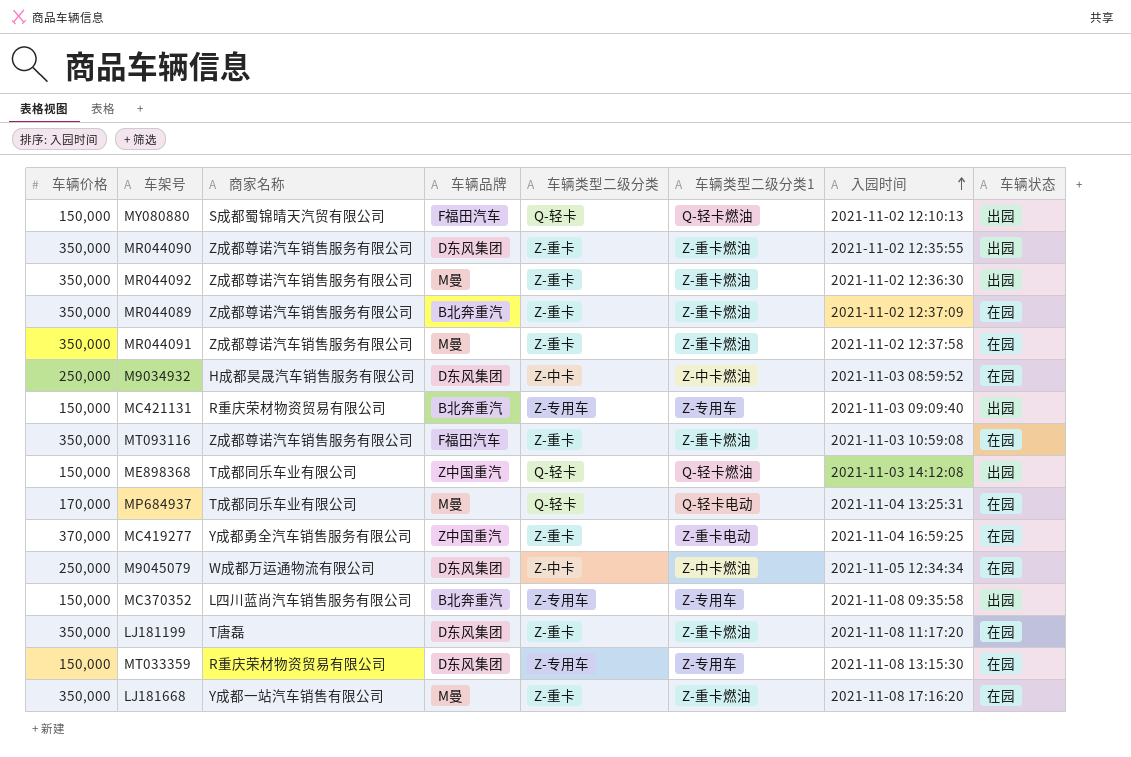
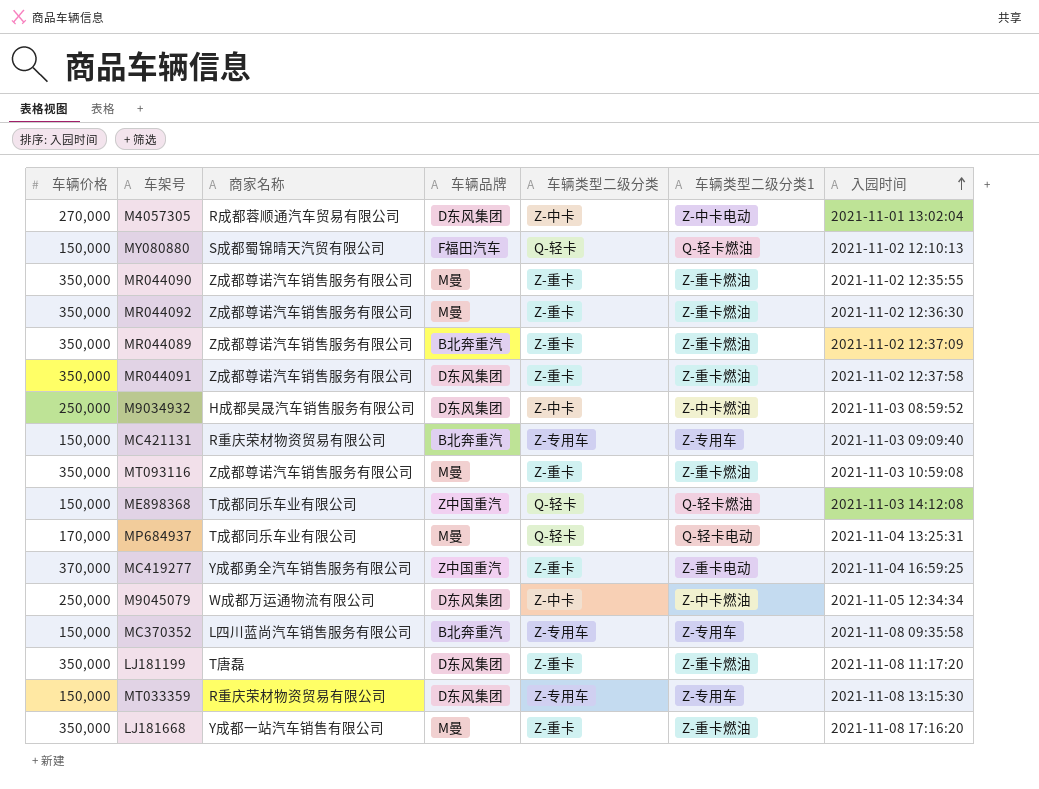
column 车辆状态 | position: 8 -> none
row M4057305: none -> 270,000 | R成都蓉顺通汽车贸易有限公司 | D东风集团 | Z-中卡 | Z-中卡电动 | 2021-11-01 13:02:04
MR044090 | 车辆品牌: D东风集团 -> M曼
MR044091 | 车辆品牌: M曼 -> D东风集团
MT093116 | 车辆品牌: F福田汽车 -> M曼

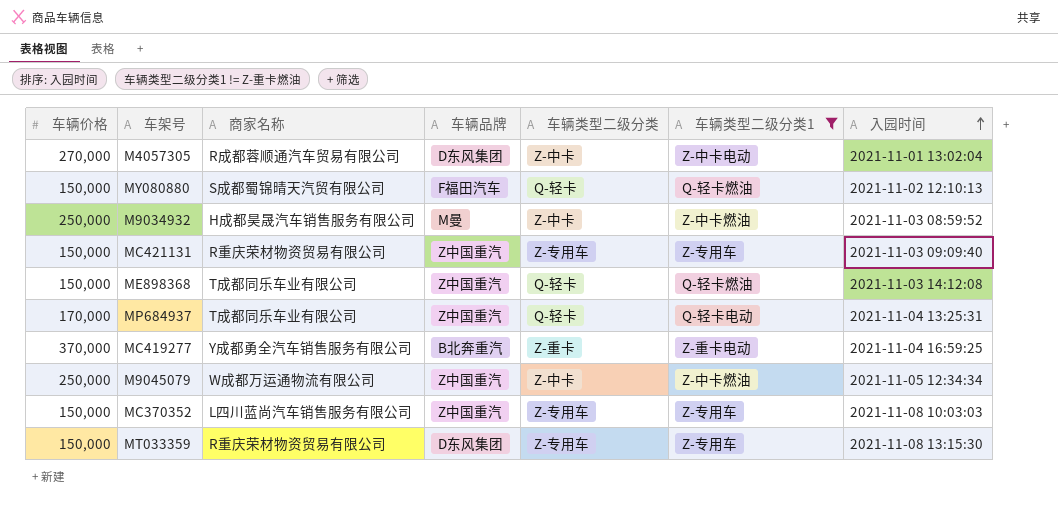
filter: none -> 车辆类型二级分类1 != Z-重卡燃油
M9034932 | 车辆品牌: D东风集团 -> M曼
MC421131 | 车辆品牌: B北奔重汽 -> Z中国重汽
MP684937 | 车辆品牌: M曼 -> Z中国重汽
MC419277 | 车辆品牌: Z中国重汽 -> B北奔重汽
M9045079 | 车辆品牌: D东风集团 -> Z中国重汽
MC370352 | 车辆品牌: B北奔重汽 -> Z中国重汽
MC370352 | 入园时间: 2021-11-08 09:35:58 -> 2021-11-08 10:03:03

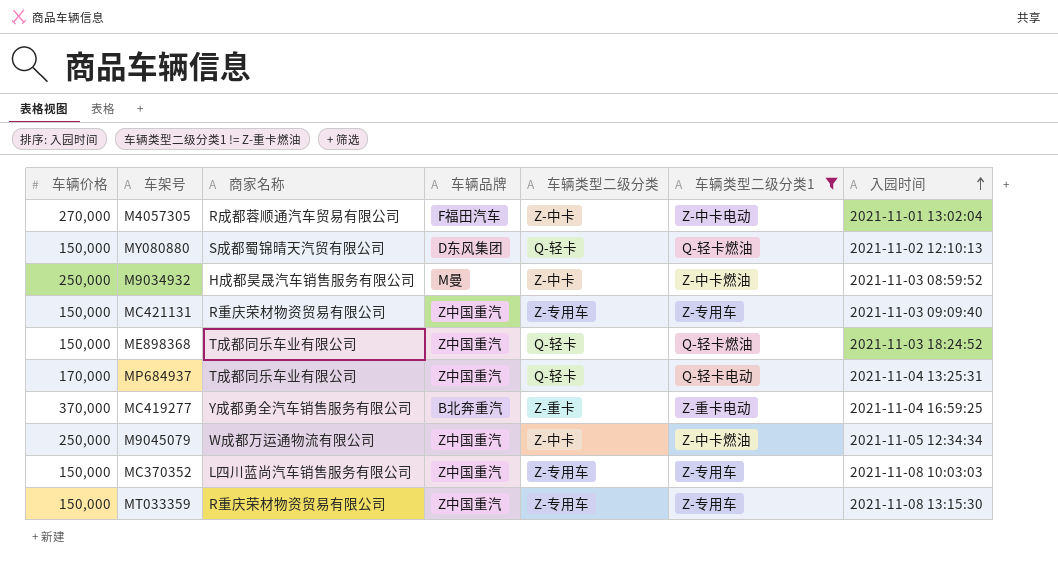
M4057305 | 车辆品牌: D东风集团 -> F福田汽车
MY080880 | 车辆品牌: F福田汽车 -> D东风集团
ME898368 | 入园时间: 2021-11-03 14:12:08 -> 2021-11-03 18:24:52
MT033359 | 车辆品牌: D东风集团 -> Z中国重汽

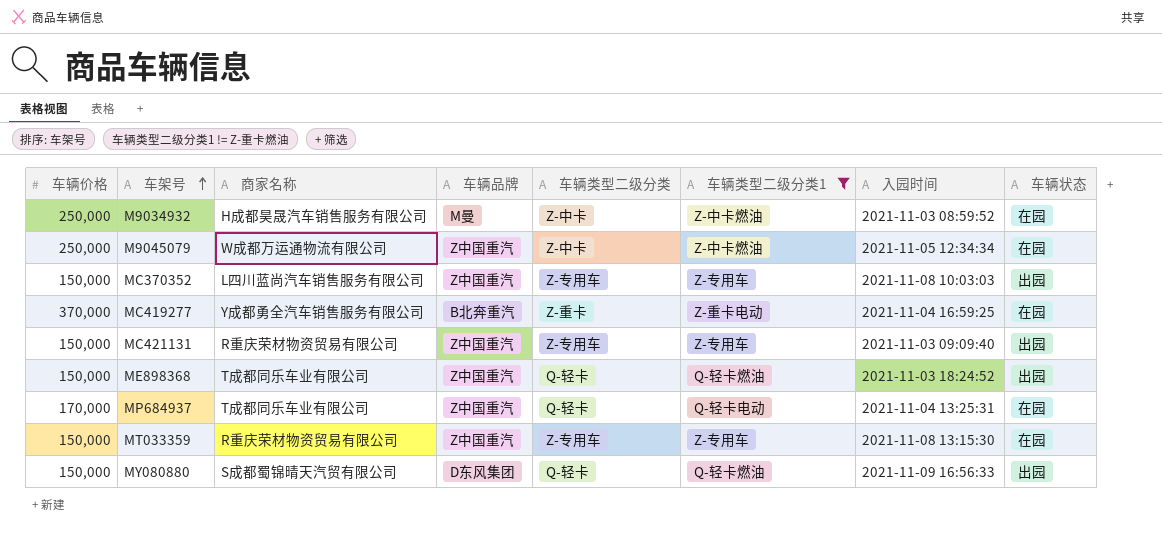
row order: 入园时间 ascending -> 车架号 ascending
column 车辆状态 | position: none -> 8
row M4057305: 270,000 | R成都蓉顺通汽车贸易有限公司 | F福田汽车 | Z-中卡 | Z-中卡电动 | 2021-11-01 13:02:04 -> none
MY080880 | 入园时间: 2021-11-02 12:10:13 -> 2021-11-09 16:56:33

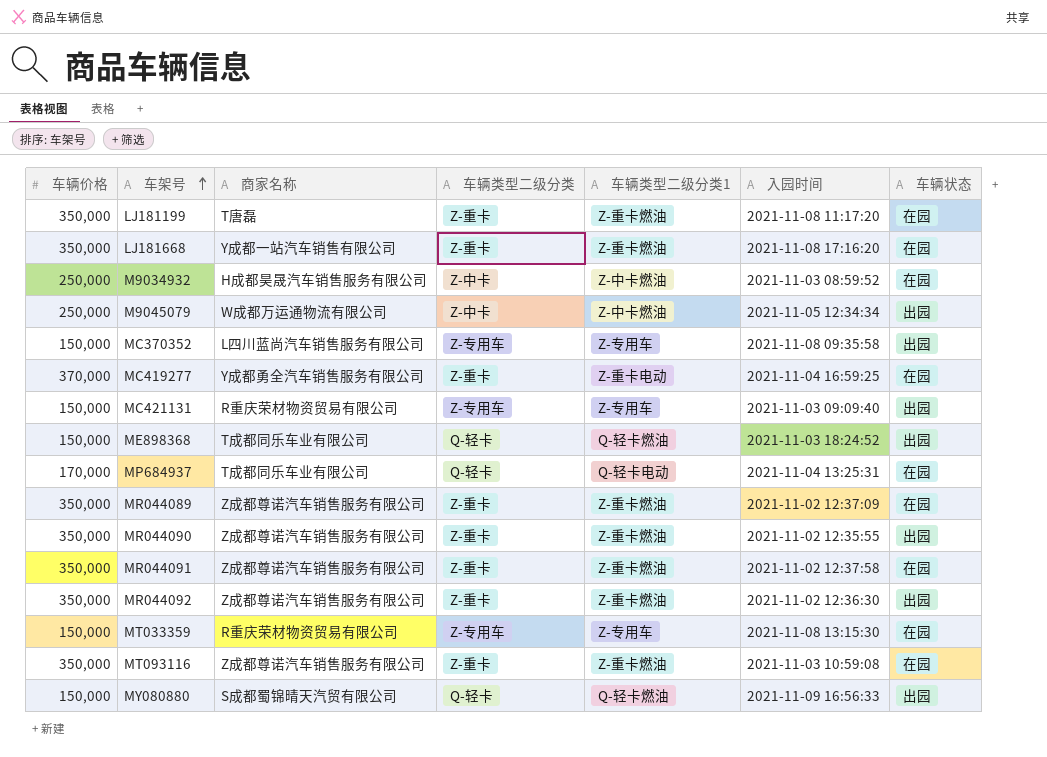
filter: 车辆类型二级分类1 != Z-重卡燃油 -> none
column 车辆品牌 | position: 4 -> none
M9045079 | 车辆状态: 在园 -> 出园
MC370352 | 入园时间: 2021-11-08 10:03:03 -> 2021-11-08 09:35:58

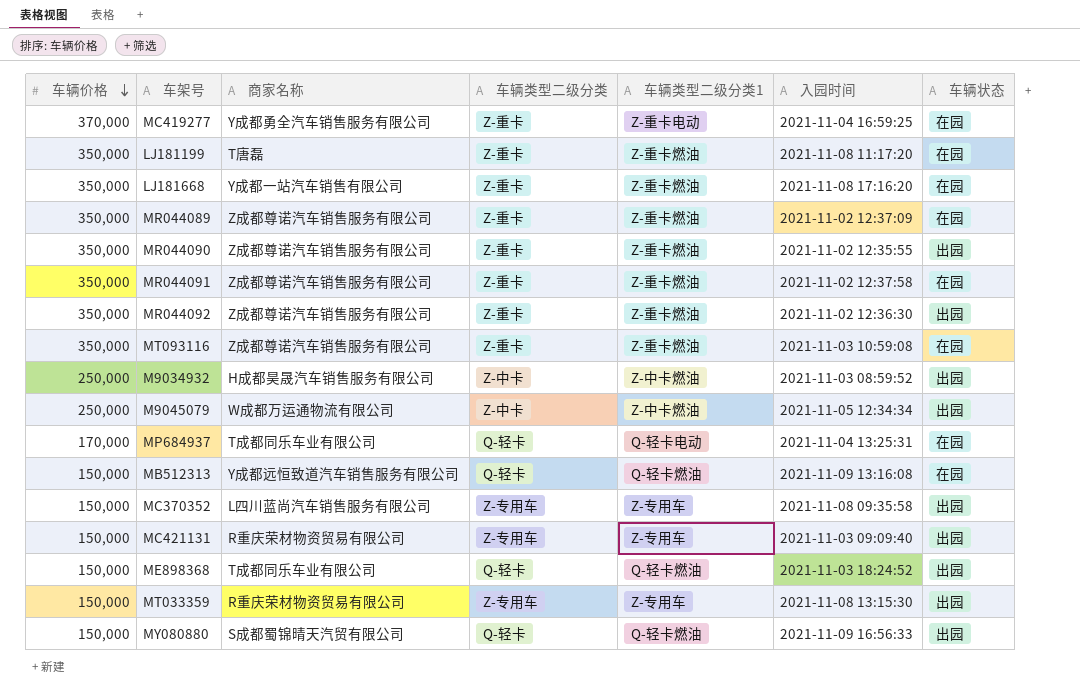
row order: 车架号 ascending -> 车辆价格 descending
M9034932 | 车辆状态: 在园 -> 出园
row MB512313: none -> 150,000 | Y成都远恒致道汽车销售服务有限公司 | Q-轻卡 | Q-轻卡燃油 | 2021-11-09 13:16:08 | 在园
MT033359 | 车辆状态: 在园 -> 出园

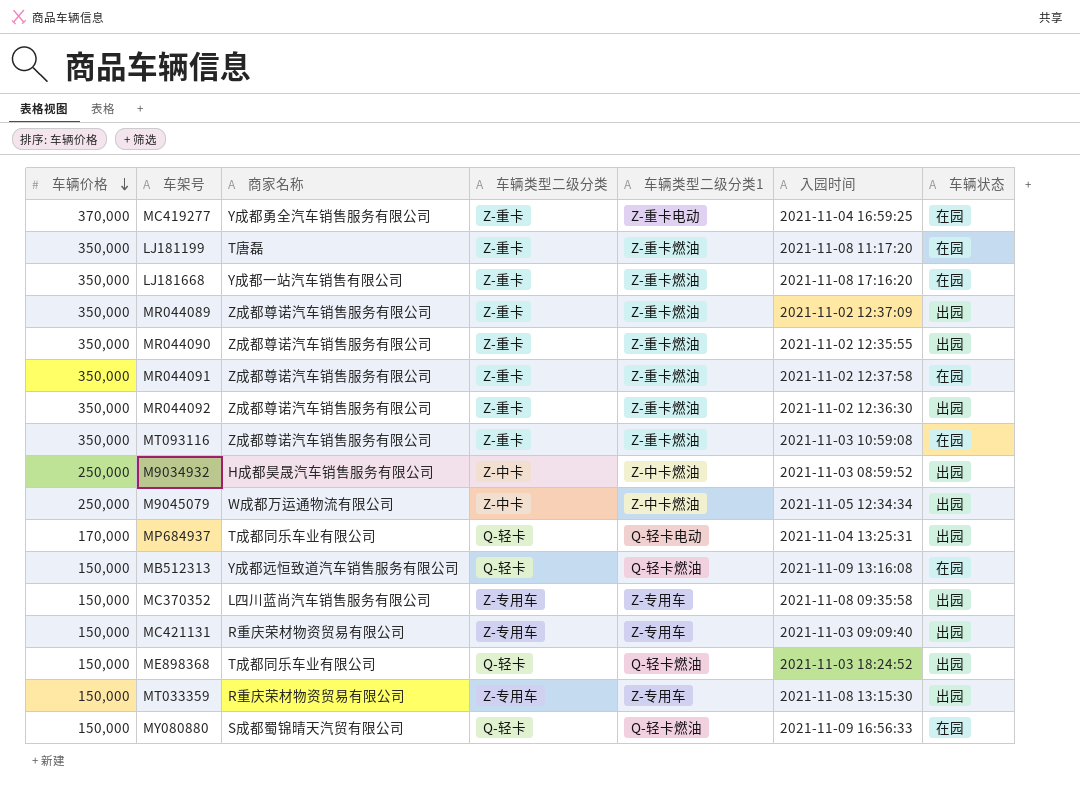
MR044089 | 车辆状态: 在园 -> 出园
MP684937 | 车辆状态: 在园 -> 出园
MY080880 | 车辆状态: 出园 -> 在园

